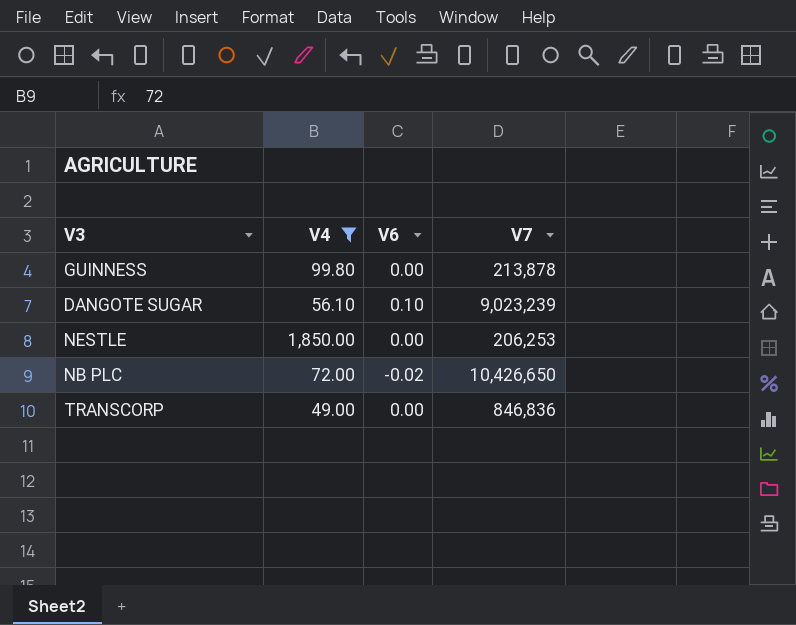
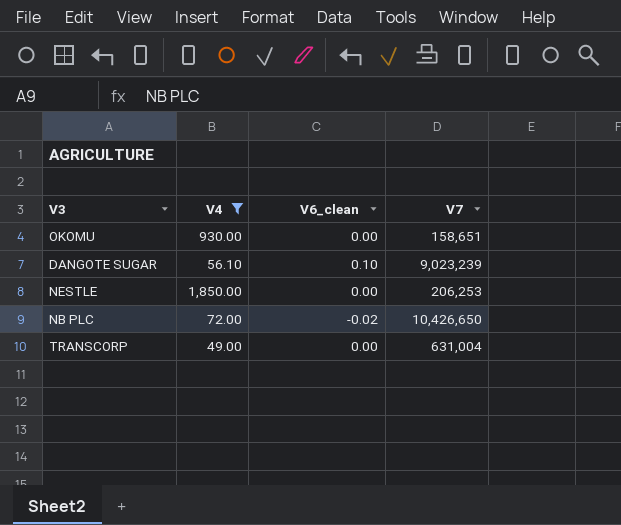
column name: V6 -> V6_clean
row GUINNESS: 99.80 | 0.00 | 213,878 -> none
row OKOMU: none -> 930.00 | 0.00 | 158,651
TRANSCORP | V7: 846,836 -> 631,004

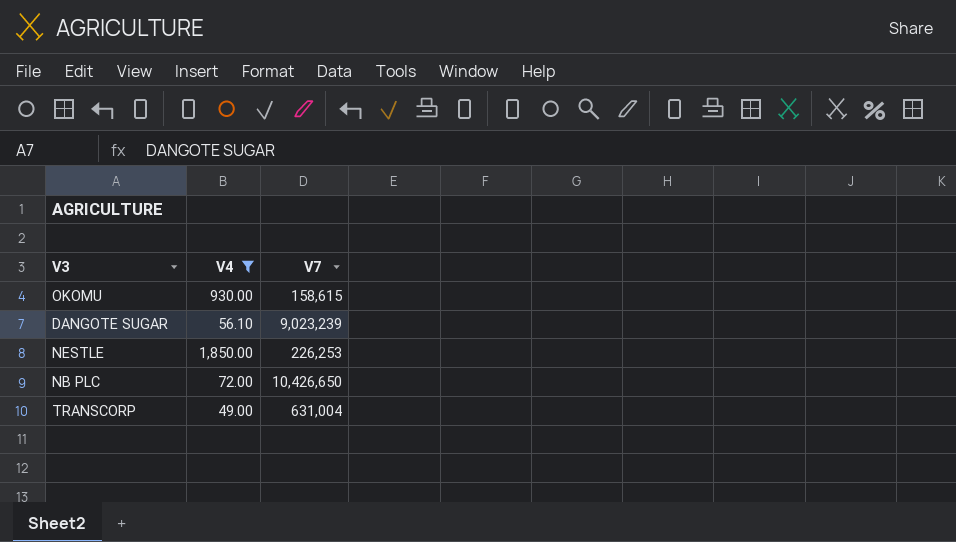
column V6_clean | position: 3 -> none
OKOMU | V7: 158,651 -> 158,615
NESTLE | V7: 206,253 -> 226,253

